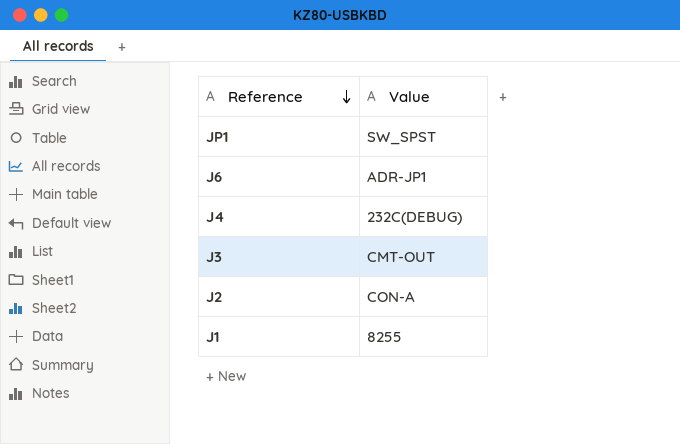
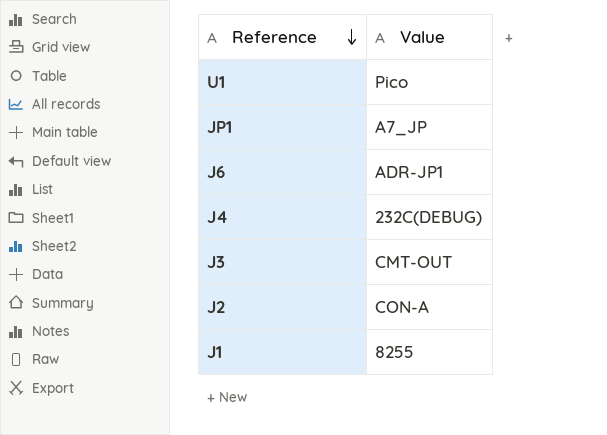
row U1: none -> Pico
JP1 | Value: SW_SPST -> A7_JP

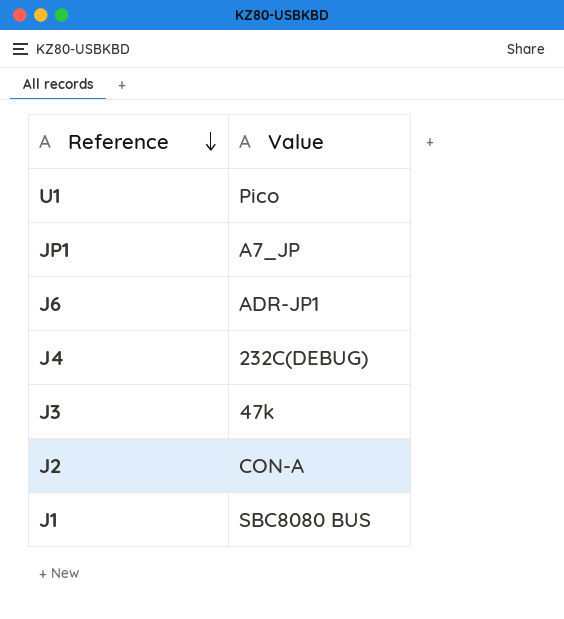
J3 | Value: CMT-OUT -> 47k
J1 | Value: 8255 -> SBC8080 BUS

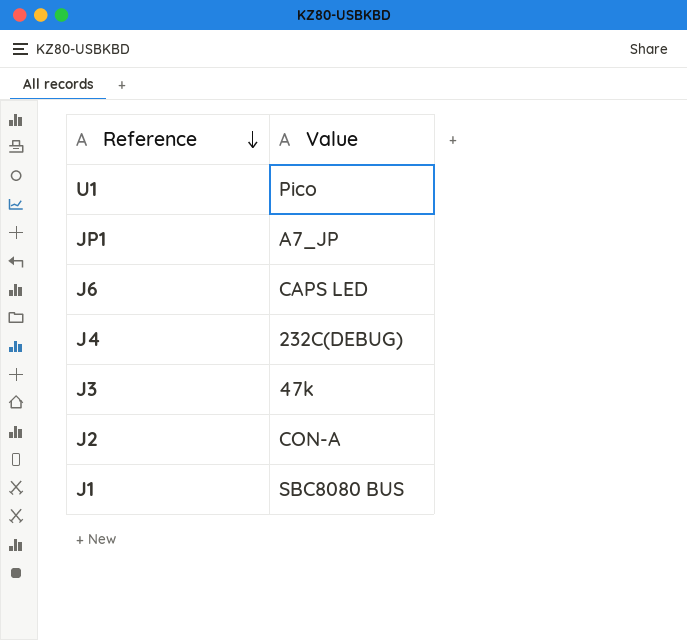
J6 | Value: ADR-JP1 -> CAPS LED

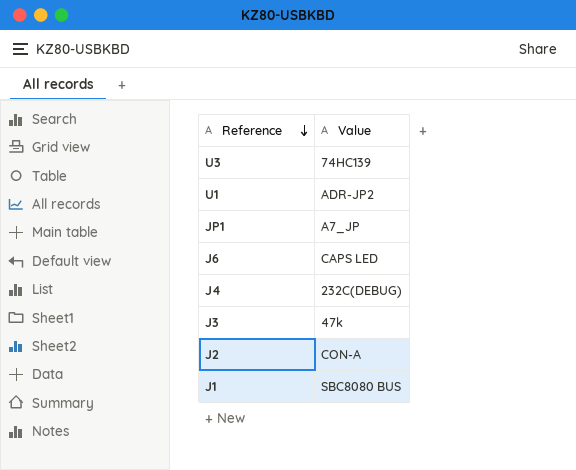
row U3: none -> 74HC139
U1 | Value: Pico -> ADR-JP2

